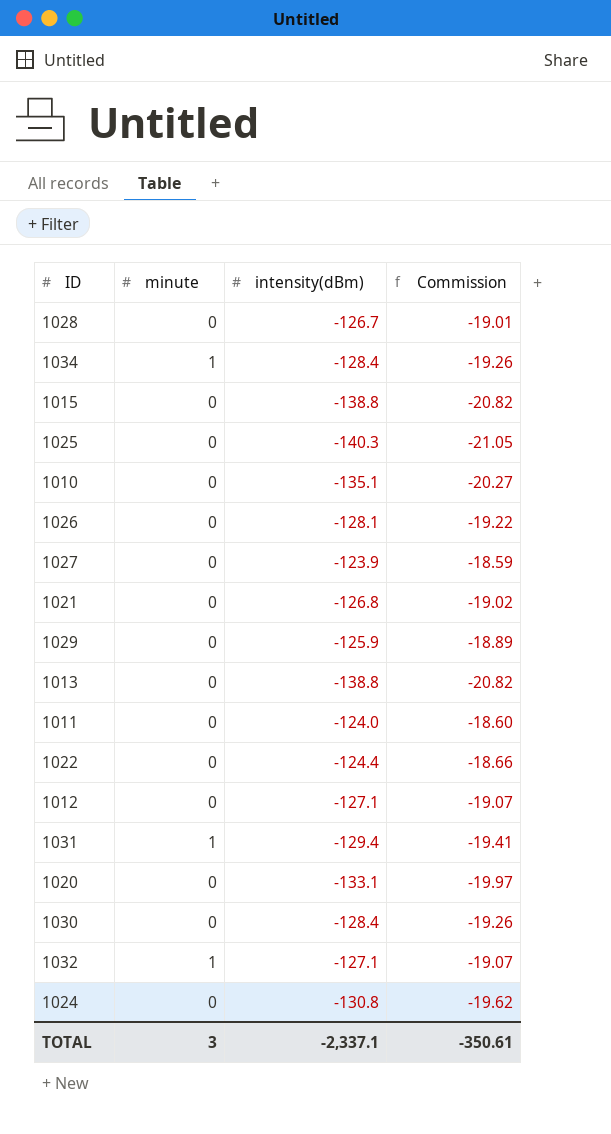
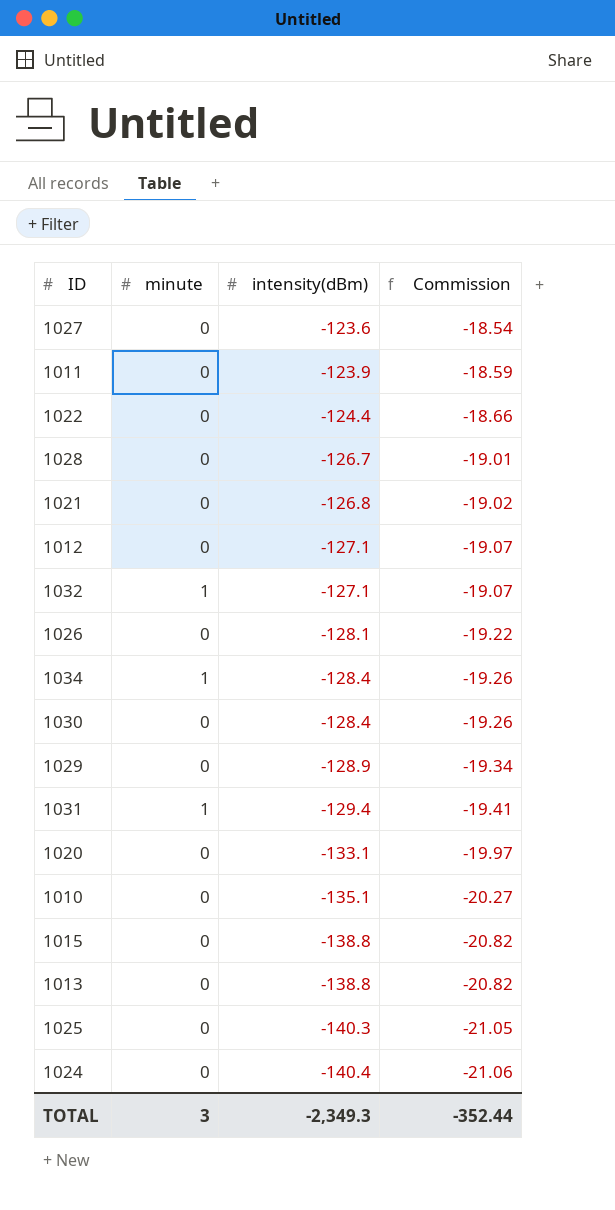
row order: none -> intensity(dBm) descending
1027 | intensity(dBm): -123.9 -> -123.6
1027 | Commission: -18.59 -> -18.54
1011 | intensity(dBm): -124.0 -> -123.9
1011 | Commission: -18.60 -> -18.59
1029 | intensity(dBm): -125.9 -> -128.9
1029 | Commission: -18.89 -> -19.34
1024 | intensity(dBm): -130.8 -> -140.4
1024 | Commission: -19.62 -> -21.06
TOTAL | intensity(dBm): -2,337.1 -> -2,349.3
TOTAL | Commission: -350.61 -> -352.44

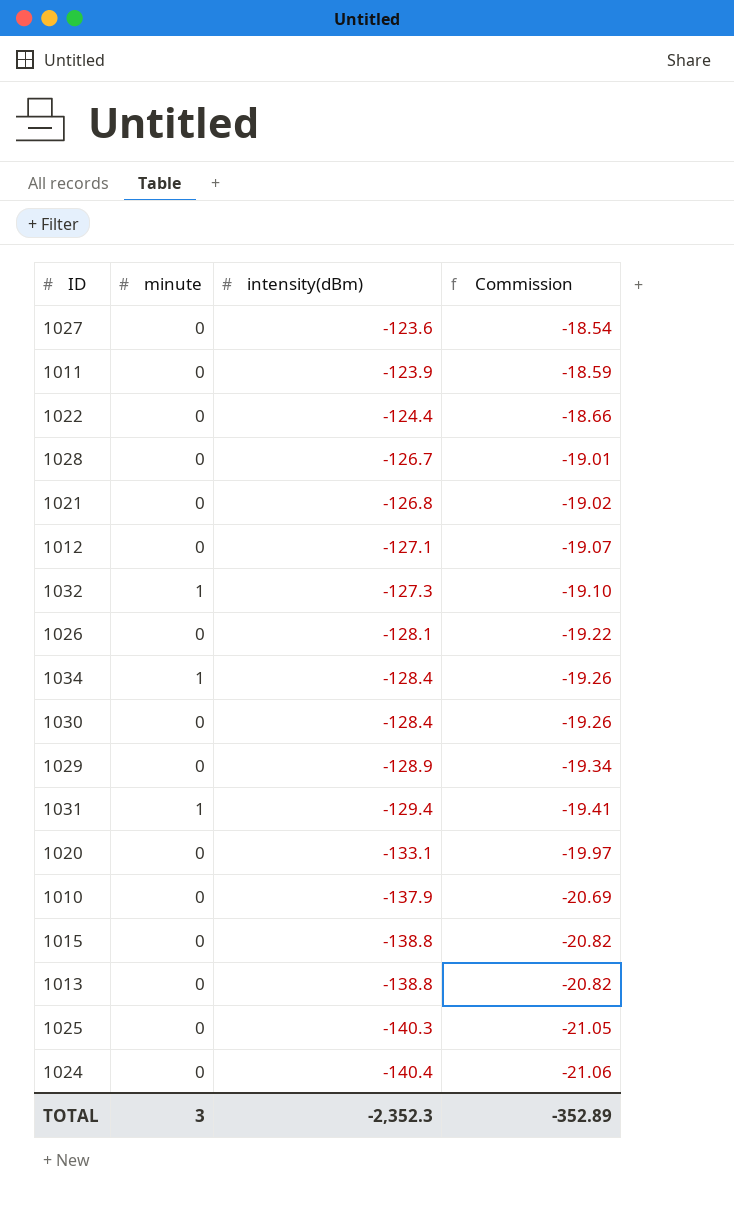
1032 | intensity(dBm): -127.1 -> -127.3
1032 | Commission: -19.07 -> -19.10
1010 | intensity(dBm): -135.1 -> -137.9
1010 | Commission: -20.27 -> -20.69
TOTAL | intensity(dBm): -2,349.3 -> -2,352.3
TOTAL | Commission: -352.44 -> -352.89

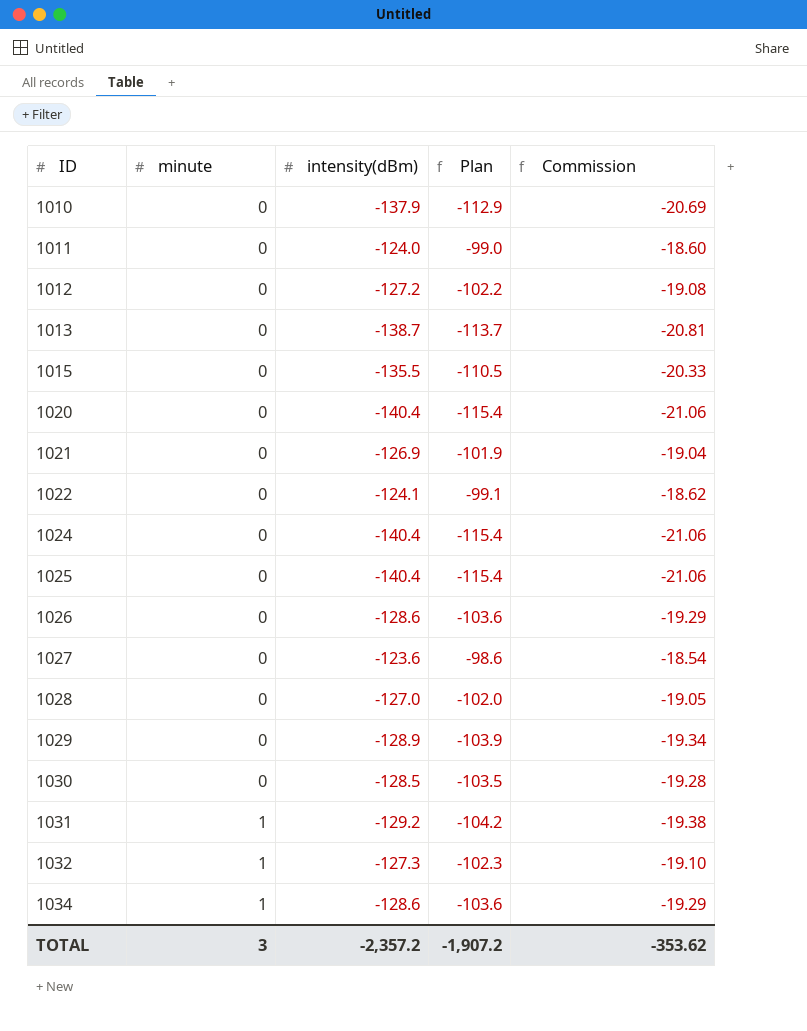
row order: intensity(dBm) descending -> ID ascending
column Plan | formula: none -> [intensity(dBm)] + 25
1011 | intensity(dBm): -123.9 -> -124.0
1011 | Commission: -18.59 -> -18.60
1012 | intensity(dBm): -127.1 -> -127.2
1012 | Commission: -19.07 -> -19.08
1013 | intensity(dBm): -138.8 -> -138.7
1013 | Commission: -20.82 -> -20.81
1015 | intensity(dBm): -138.8 -> -135.5
1015 | Commission: -20.82 -> -20.33
1020 | intensity(dBm): -133.1 -> -140.4
1020 | Commission: -19.97 -> -21.06
1021 | intensity(dBm): -126.8 -> -126.9
1021 | Commission: -19.02 -> -19.04
1022 | intensity(dBm): -124.4 -> -124.1
1022 | Commission: -18.66 -> -18.62
1025 | intensity(dBm): -140.3 -> -140.4
1025 | Commission: -21.05 -> -21.06
1026 | intensity(dBm): -128.1 -> -128.6
1026 | Commission: -19.22 -> -19.29
1028 | intensity(dBm): -126.7 -> -127.0
1028 | Commission: -19.01 -> -19.05
1030 | intensity(dBm): -128.4 -> -128.5
1030 | Commission: -19.26 -> -19.28
1031 | intensity(dBm): -129.4 -> -129.2
1031 | Commission: -19.41 -> -19.38
1034 | intensity(dBm): -128.4 -> -128.6
1034 | Commission: -19.26 -> -19.29
TOTAL | intensity(dBm): -2,352.3 -> -2,357.2
TOTAL | Commission: -352.89 -> -353.62

